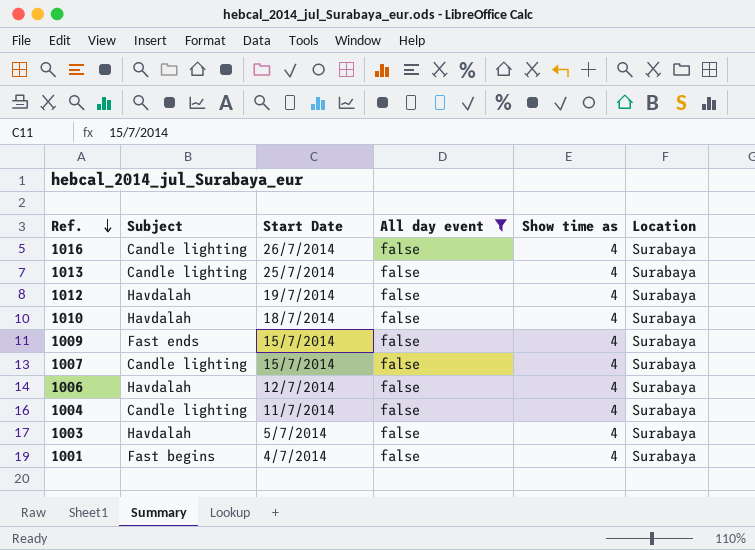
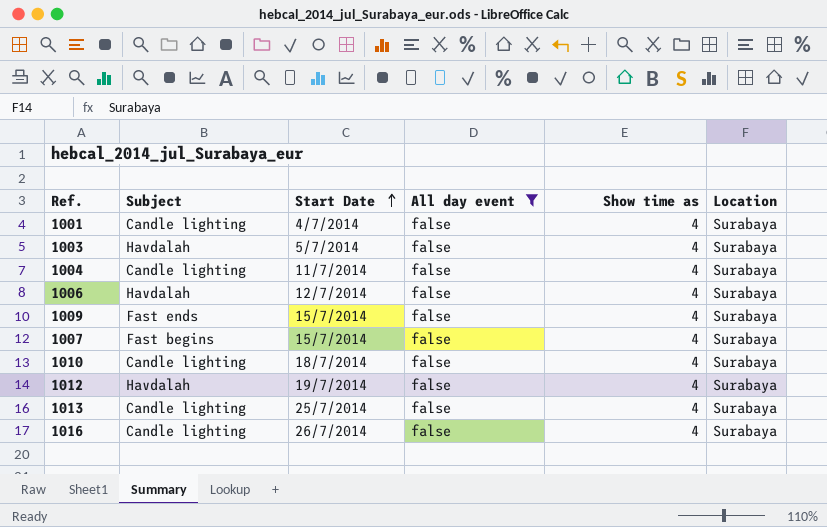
row order: Ref. descending -> Start Date ascending
1001 | Subject: Fast begins -> Candle lighting
1007 | Subject: Candle lighting -> Fast begins
1010 | Subject: Havdalah -> Candle lighting

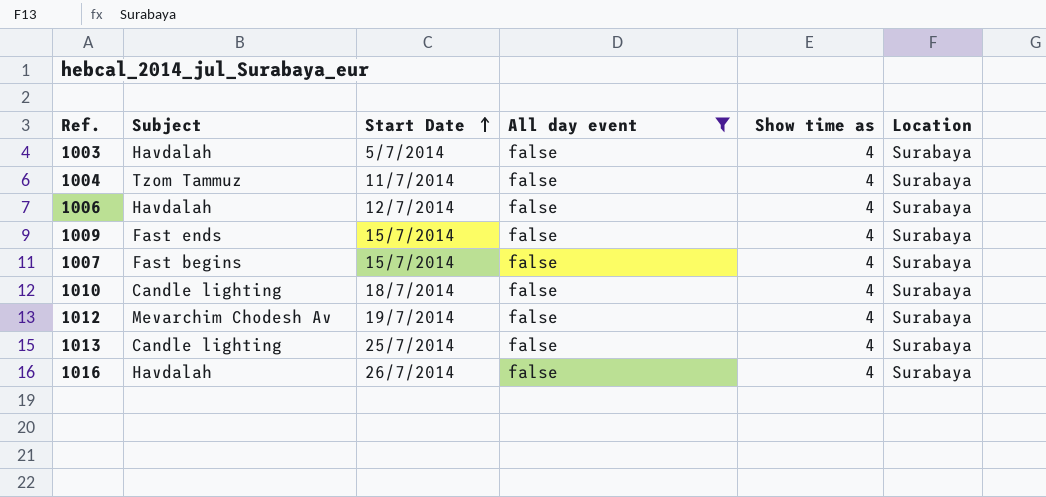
row 1001: Candle lighting | 4/7/2014 | false | 4 | Surabaya -> none
1004 | Subject: Candle lighting -> Tzom Tammuz
1012 | Subject: Havdalah -> Mevarchim Chodesh Av
1016 | Subject: Candle lighting -> Havdalah

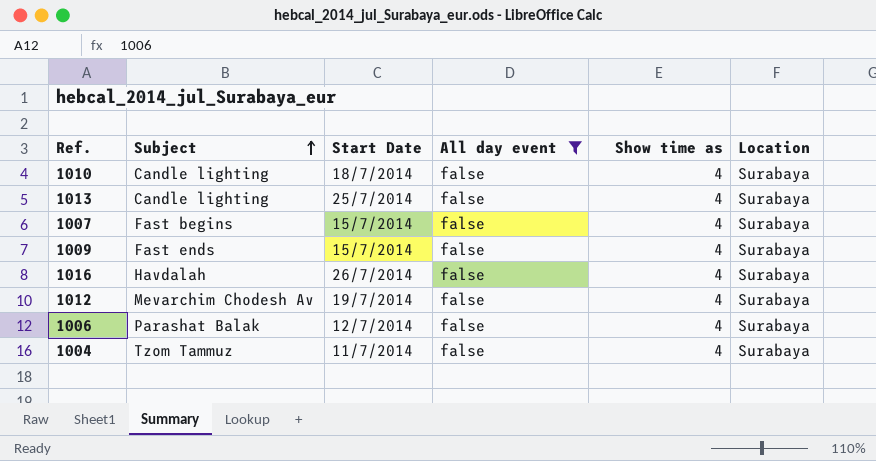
row order: Start Date ascending -> Subject ascending
row 1003: Havdalah | 5/7/2014 | false | 4 | Surabaya -> none
1006 | Subject: Havdalah -> Parashat Balak

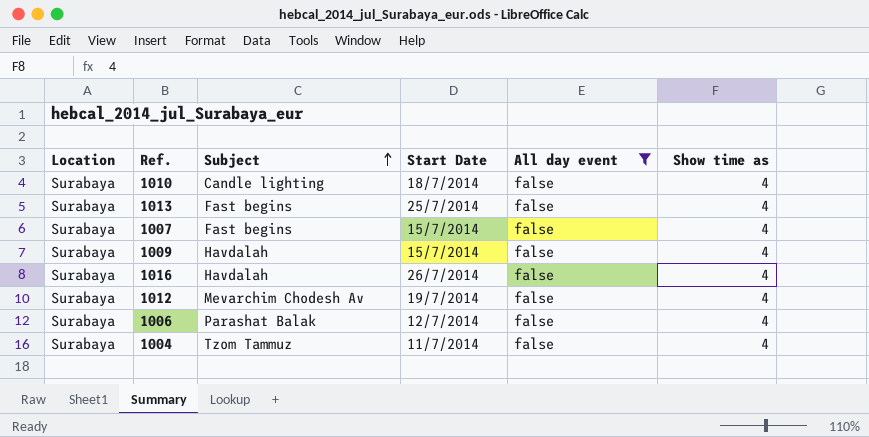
column Location | position: 6 -> 1
1013 | Subject: Candle lighting -> Fast begins
1009 | Subject: Fast ends -> Havdalah

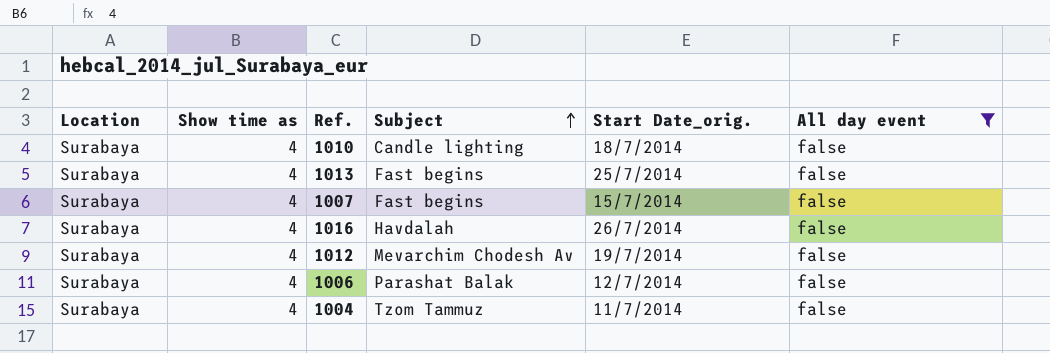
column Show time as | position: 6 -> 2
column name: Start Date -> Start Date_orig.
row 1009: Surabaya | Havdalah | 15/7/2014 | false | 4 -> none

